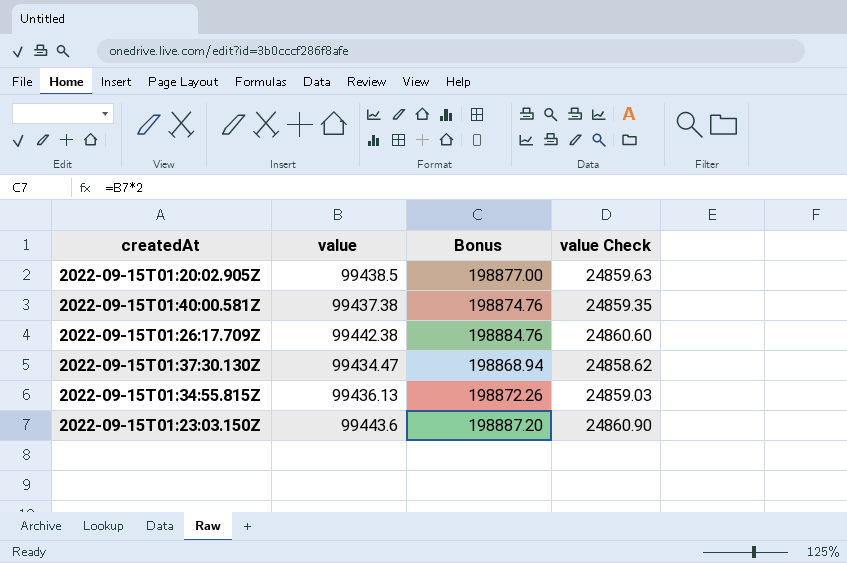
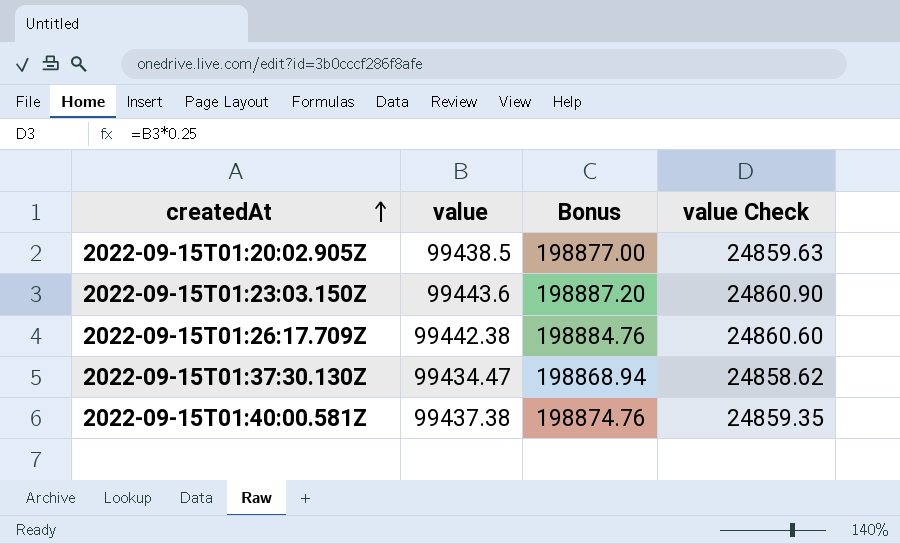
row order: none -> createdAt ascending
row 2022-09-15T01:34:55.815Z: 99436.13 | 198872.26 | 24859.03 -> none

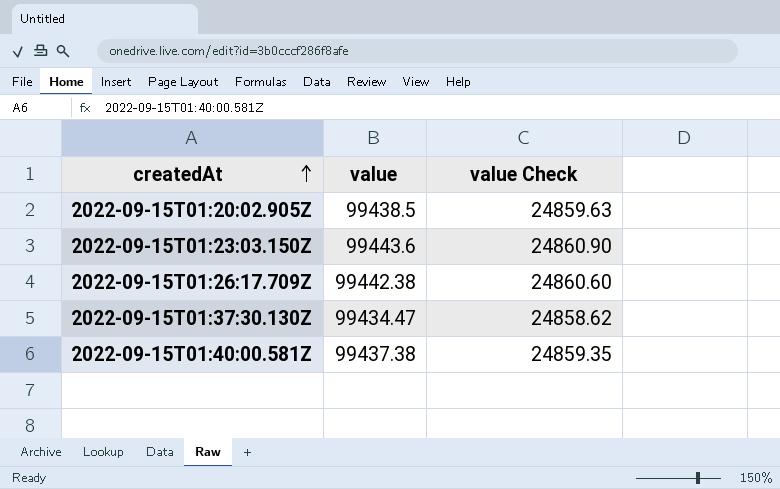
column Bonus | formula: [value] * 2 -> none

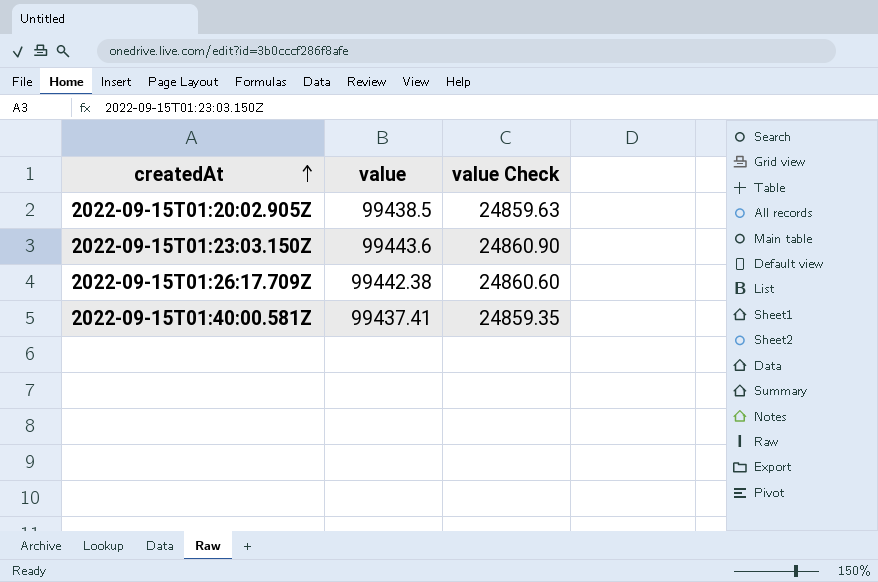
row 2022-09-15T01:37:30.130Z: 99434.47 | 24858.62 -> none
2022-09-15T01:40:00.581Z | value: 99437.38 -> 99437.41

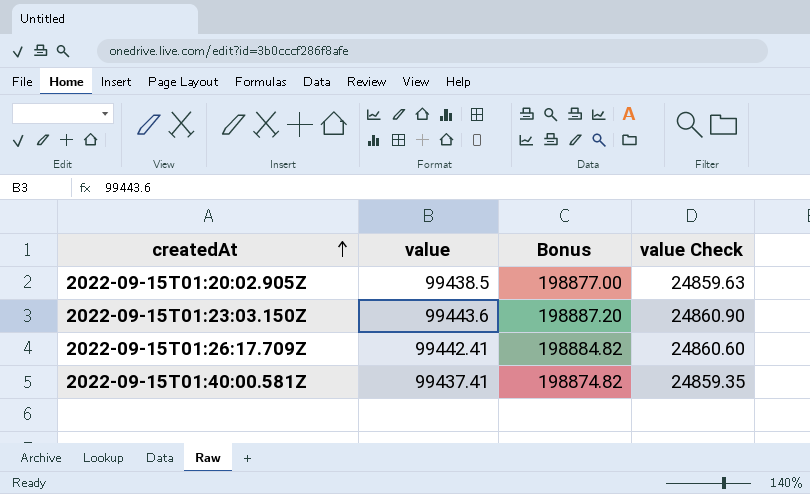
column Bonus | formula: none -> [value] * 2
2022-09-15T01:26:17.709Z | value: 99442.38 -> 99442.41

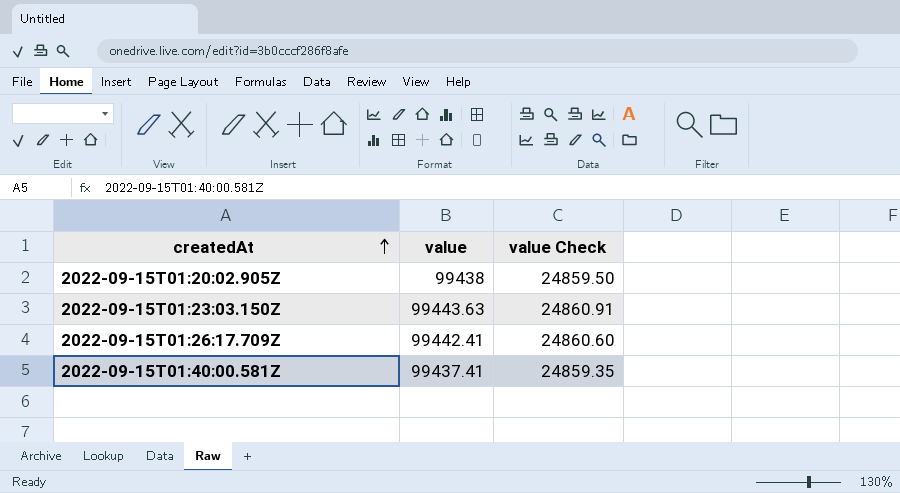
column Bonus | formula: [value] * 2 -> none
2022-09-15T01:20:02.905Z | value: 99438.5 -> 99438
2022-09-15T01:20:02.905Z | value Check: 24859.63 -> 24859.50
2022-09-15T01:23:03.150Z | value: 99443.6 -> 99443.63
2022-09-15T01:23:03.150Z | value Check: 24860.90 -> 24860.91

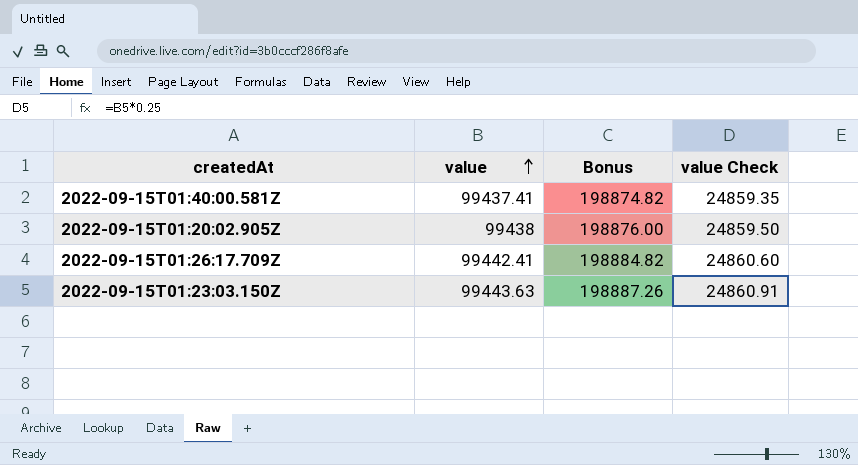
row order: createdAt ascending -> value ascending
column Bonus | formula: none -> [value] * 2

